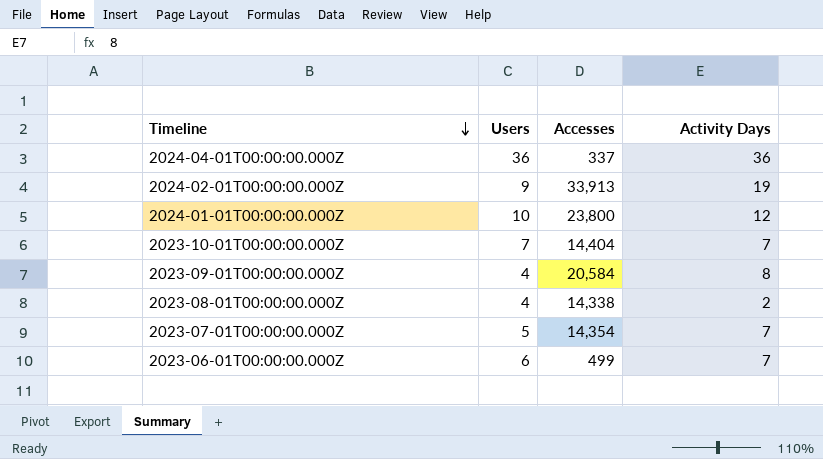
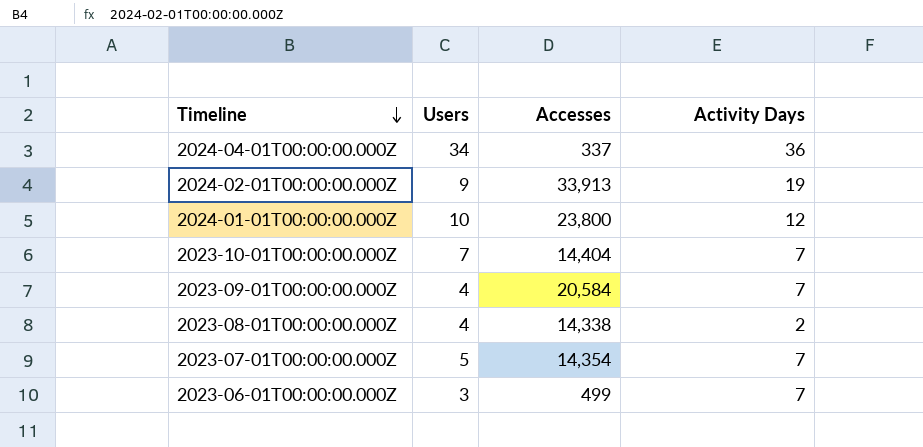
2024-04-01T00:00:00.000Z | Users: 36 -> 34
2023-09-01T00:00:00.000Z | Activity Days: 8 -> 7
2023-06-01T00:00:00.000Z | Users: 6 -> 3

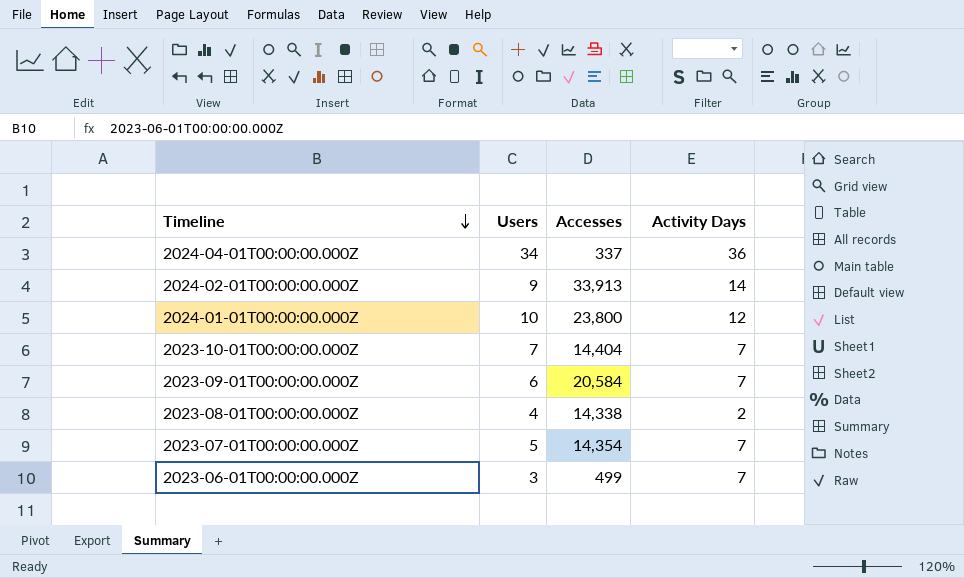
2024-02-01T00:00:00.000Z | Activity Days: 19 -> 14
2023-09-01T00:00:00.000Z | Users: 4 -> 6

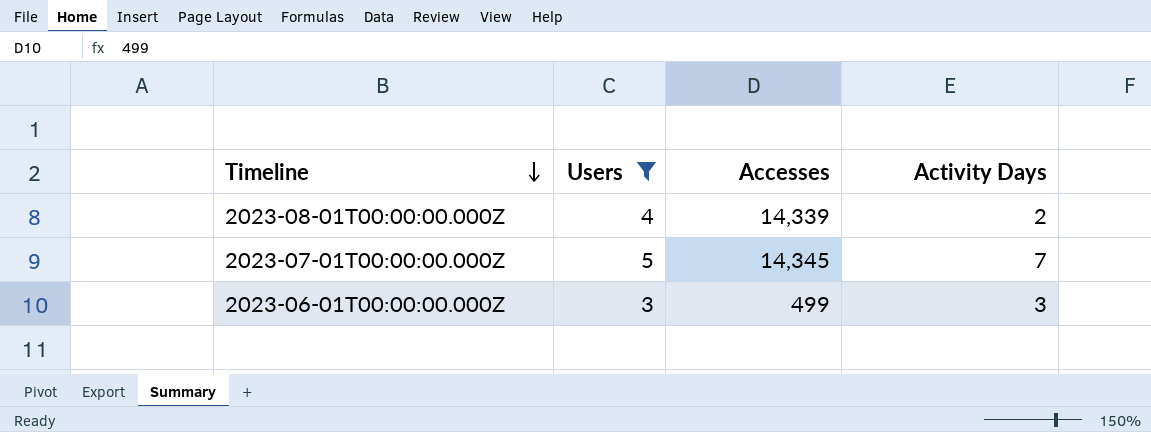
filter: none -> Users <= 5
2023-08-01T00:00:00.000Z | Accesses: 14,338 -> 14,339
2023-07-01T00:00:00.000Z | Accesses: 14,354 -> 14,345
2023-06-01T00:00:00.000Z | Activity Days: 7 -> 3

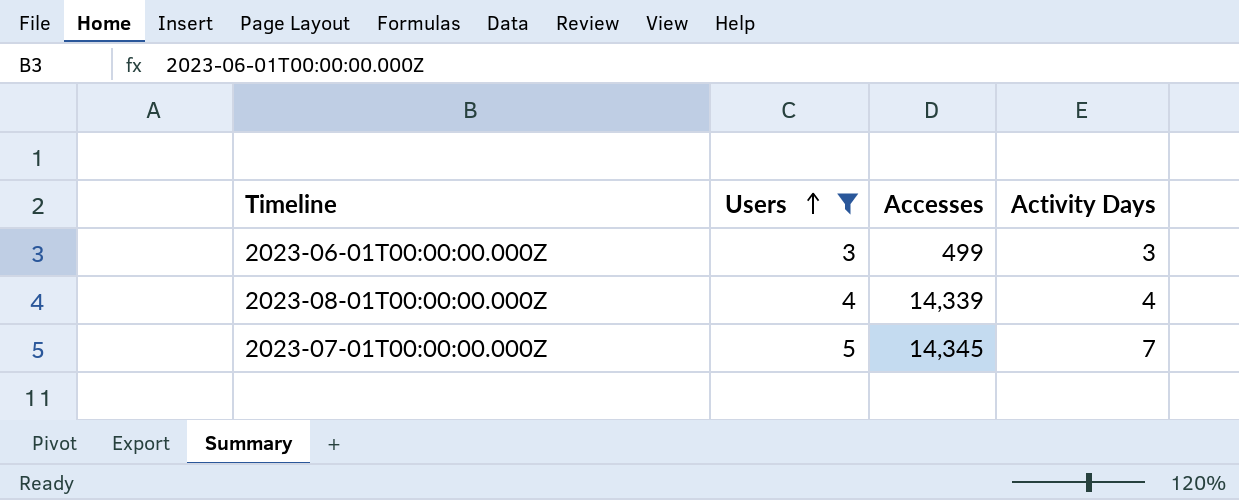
row order: Timeline descending -> Users ascending
2023-08-01T00:00:00.000Z | Activity Days: 2 -> 4

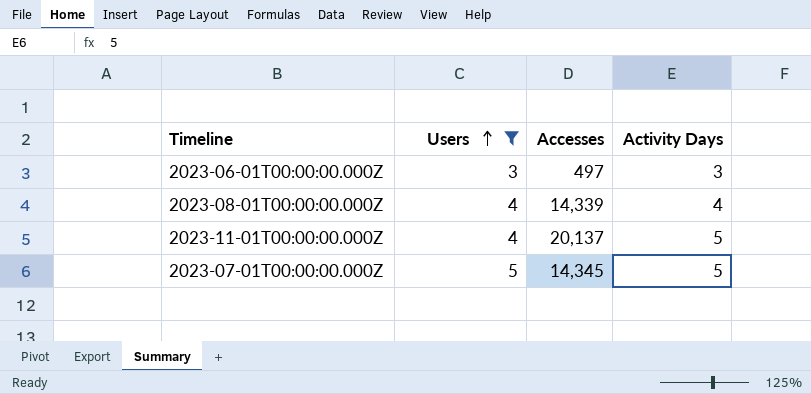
2023-06-01T00:00:00.000Z | Accesses: 499 -> 497
row 2023-11-01T00:00:00.000Z: none -> 4 | 20,137 | 5
2023-07-01T00:00:00.000Z | Activity Days: 7 -> 5

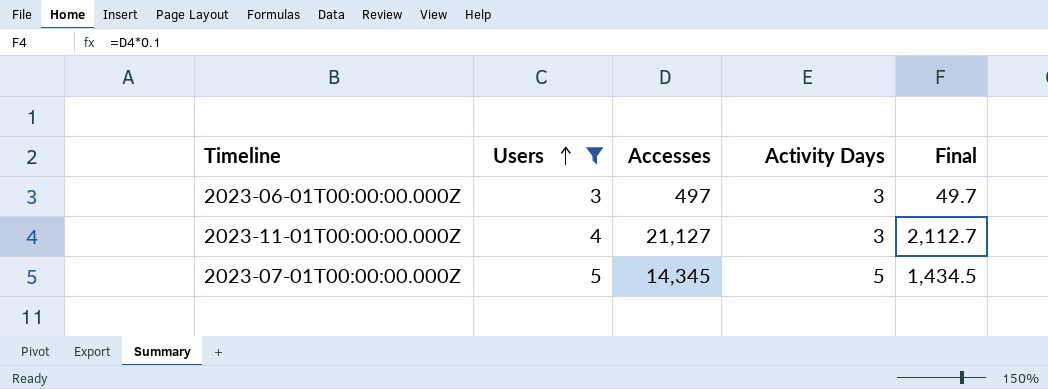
column Final | formula: none -> [Accesses] * 0.1
row 2023-08-01T00:00:00.000Z: 4 | 14,339 | 4 -> none
2023-11-01T00:00:00.000Z | Accesses: 20,137 -> 21,127
2023-11-01T00:00:00.000Z | Activity Days: 5 -> 3

